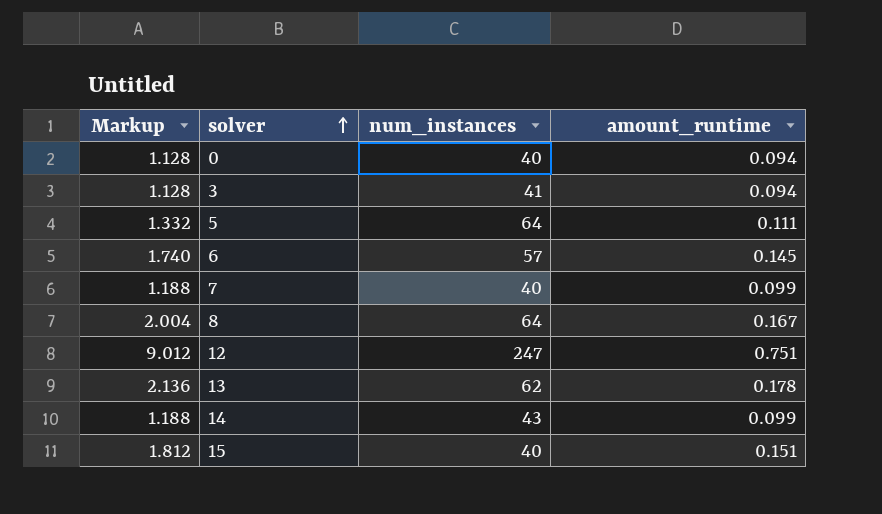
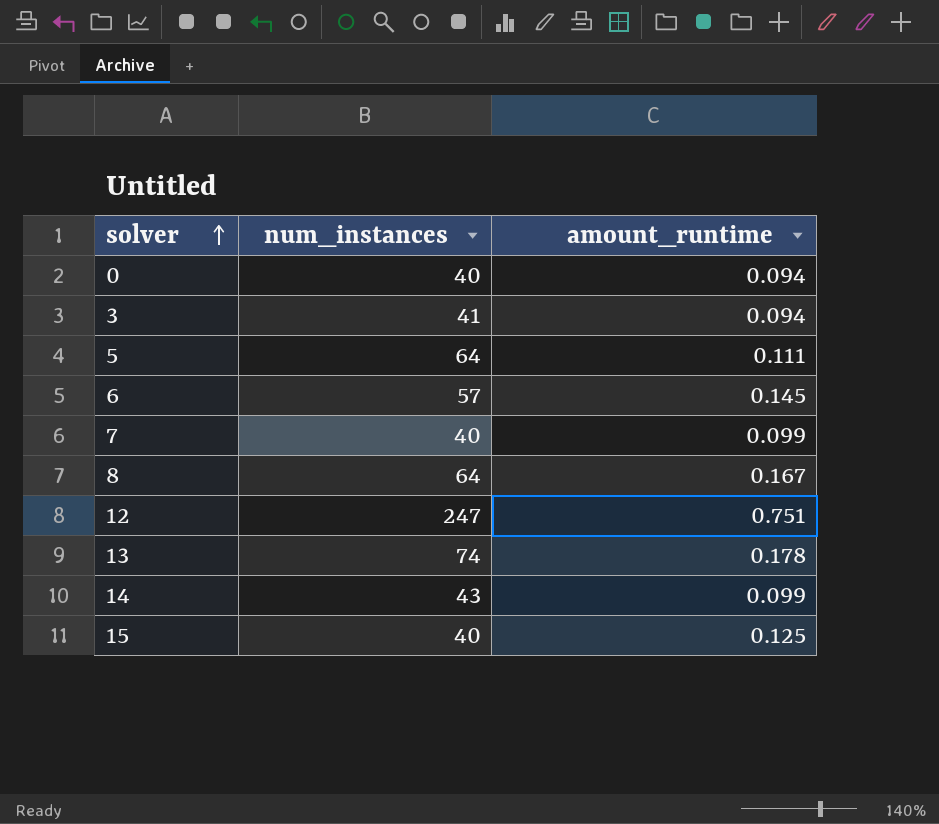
column Markup | formula: [amount_runtime] * 12 -> none
13 | num_instances: 62 -> 74
15 | amount_runtime: 0.151 -> 0.125

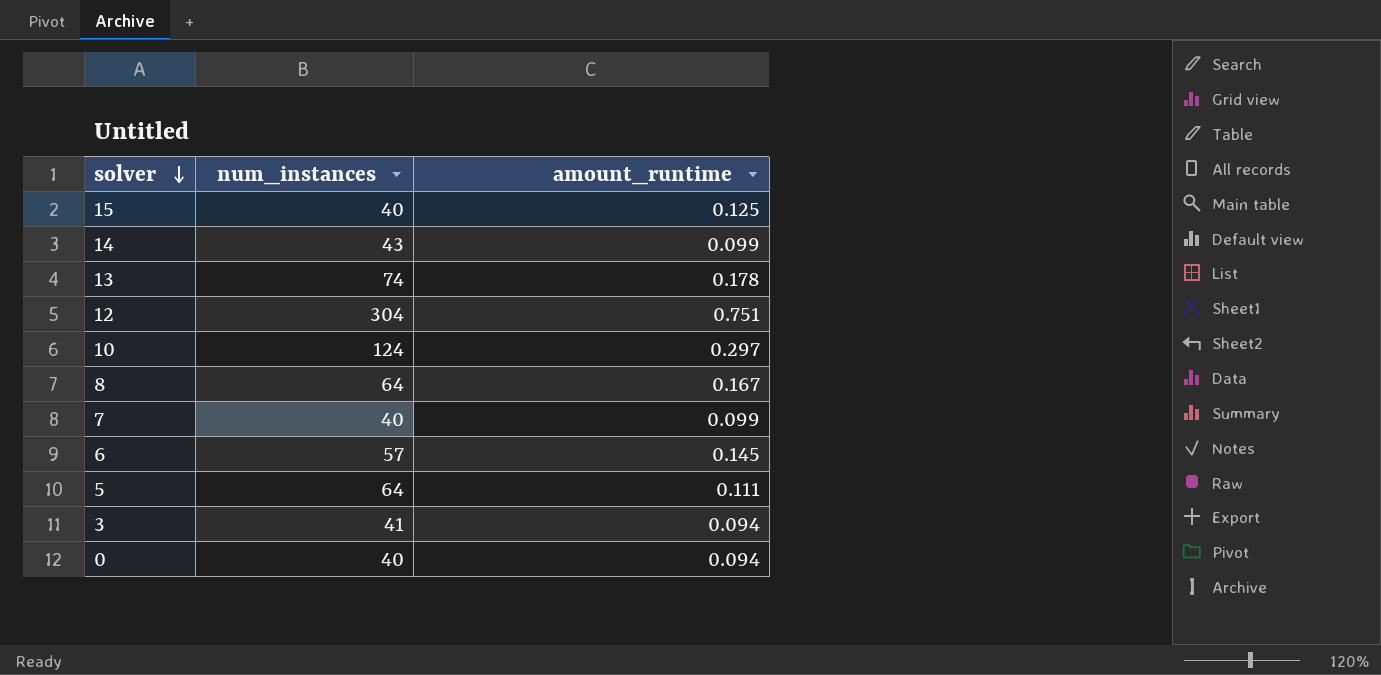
row order: solver ascending -> solver descending
12 | num_instances: 247 -> 304
row 10: none -> 124 | 0.297

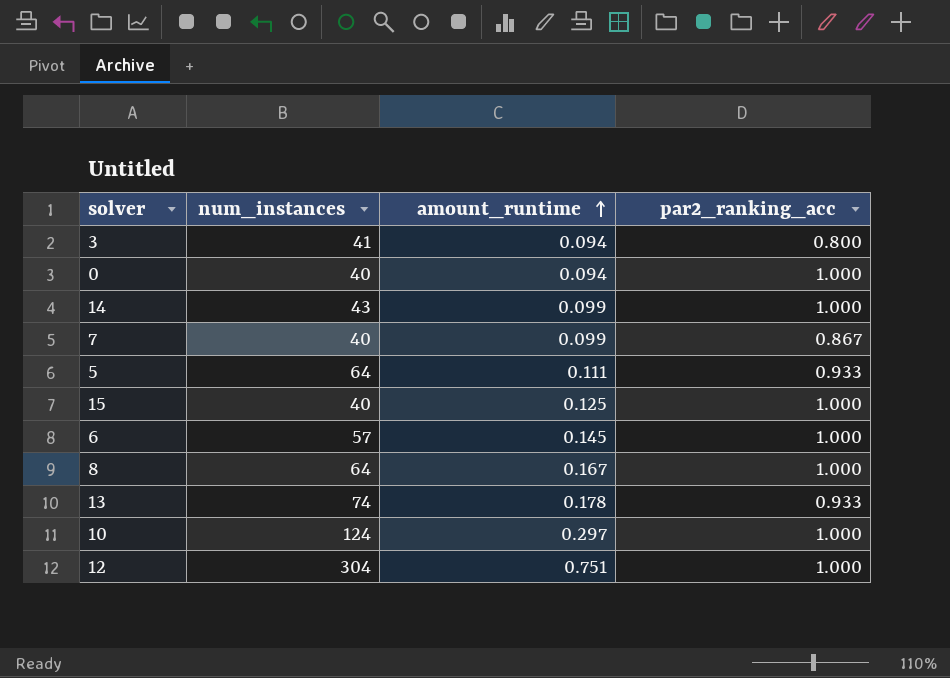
row order: solver descending -> amount_runtime ascending
column par2_ranking_acc | position: none -> 4

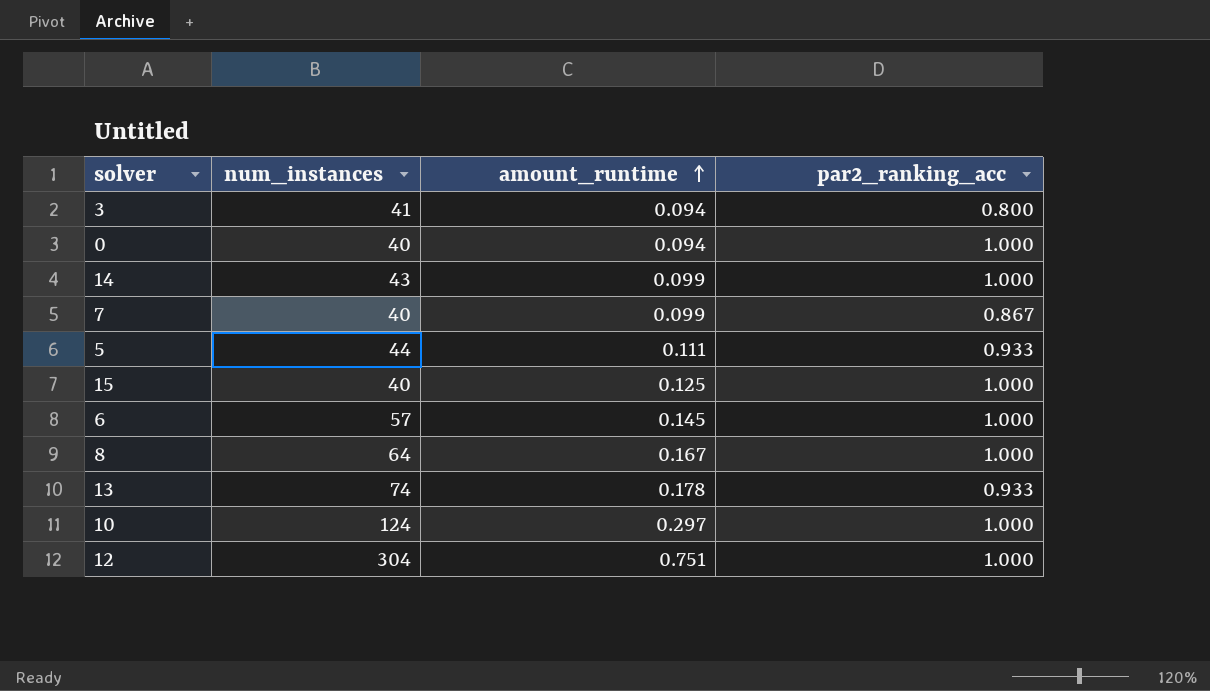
5 | num_instances: 64 -> 44

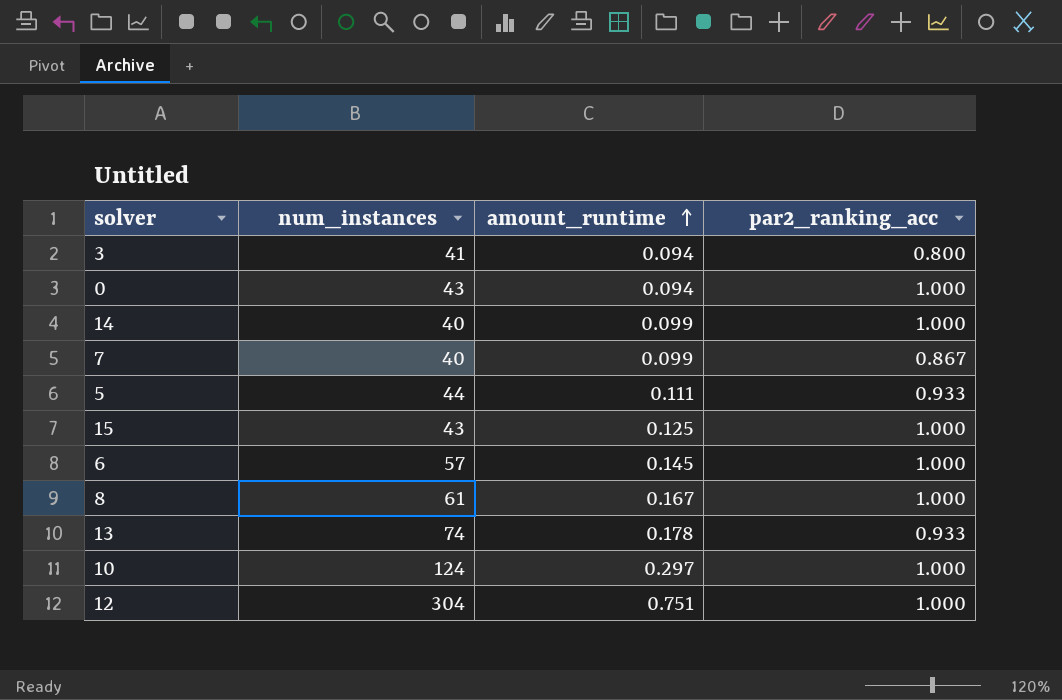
0 | num_instances: 40 -> 43
14 | num_instances: 43 -> 40
15 | num_instances: 40 -> 43
8 | num_instances: 64 -> 61

